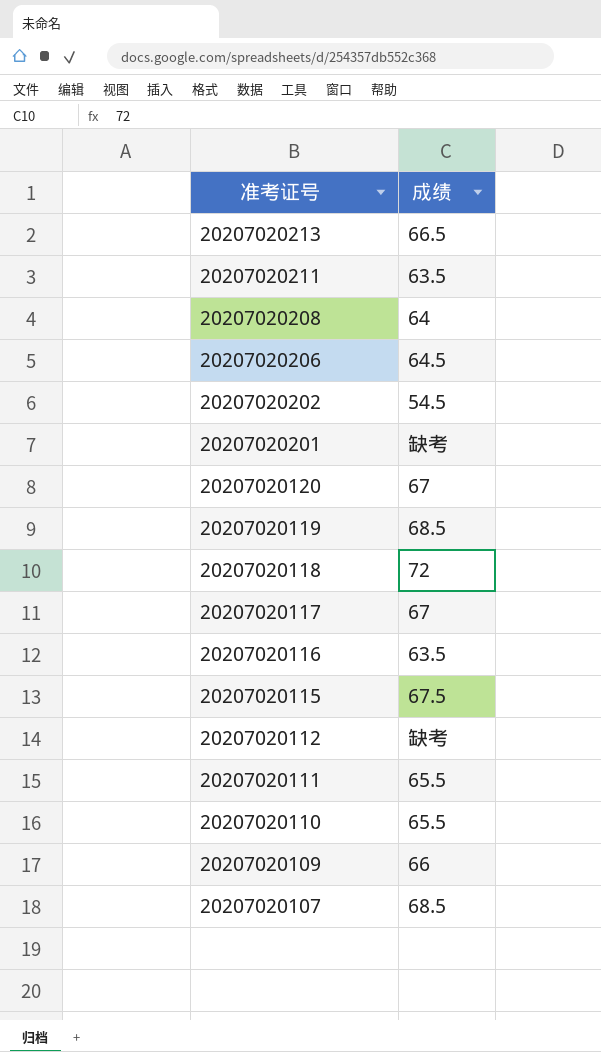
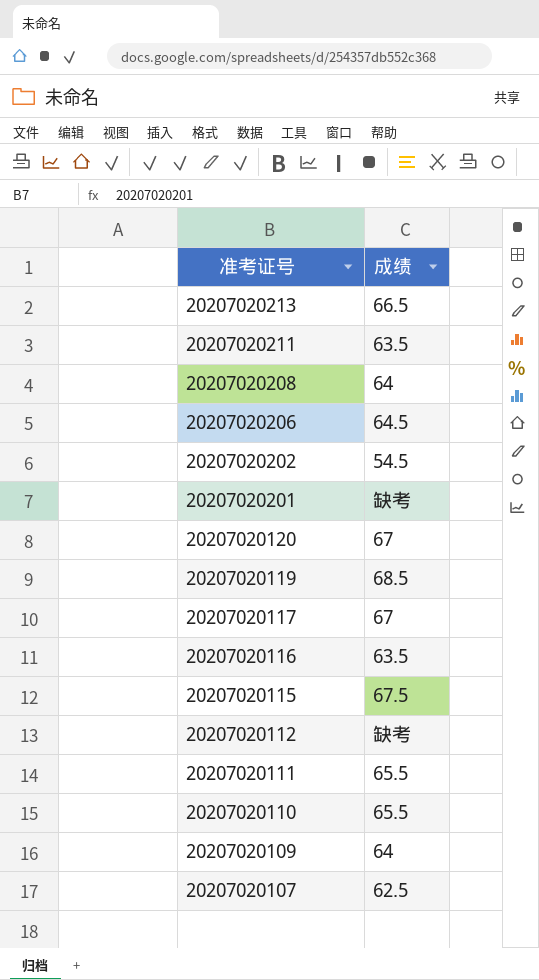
row 20207020118: 72 -> none
20207020109 | 成绩: 66 -> 64
20207020107 | 成绩: 68.5 -> 62.5

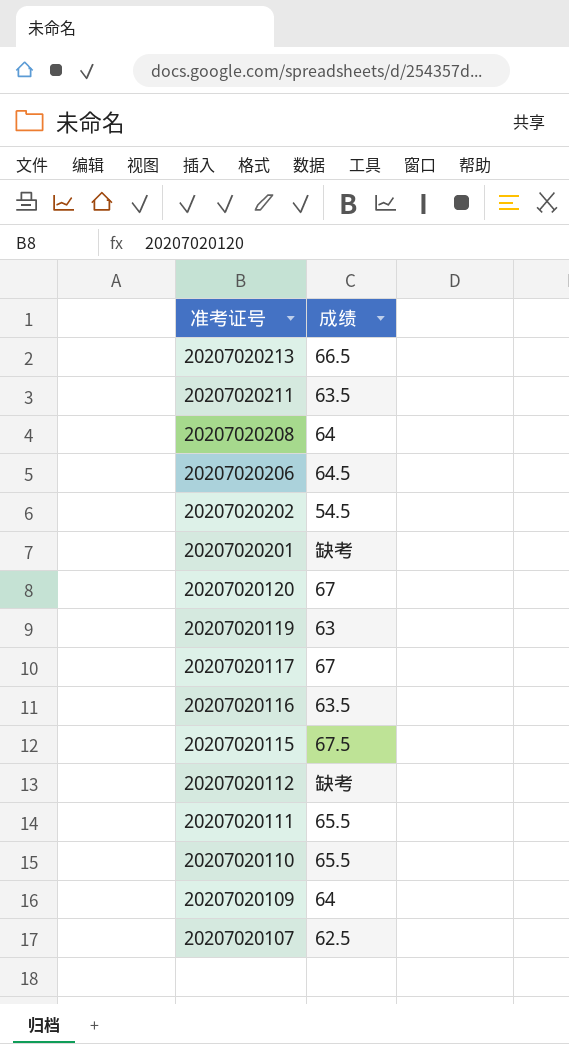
20207020119 | 成绩: 68.5 -> 63

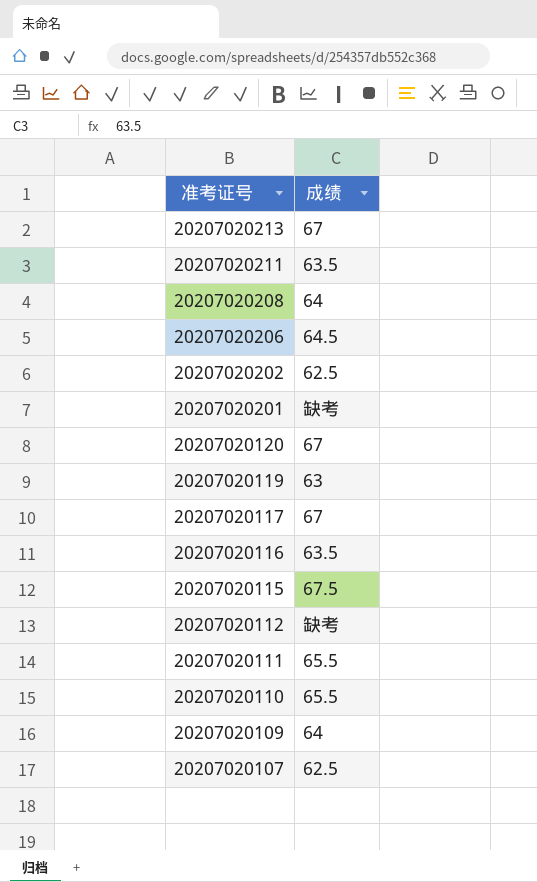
20207020213 | 成绩: 66.5 -> 67
20207020202 | 成绩: 54.5 -> 62.5

